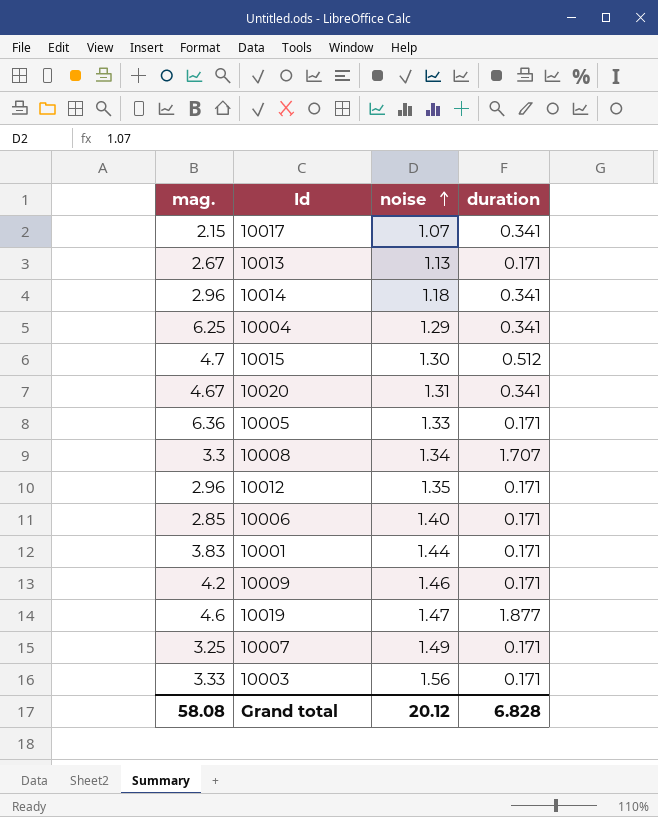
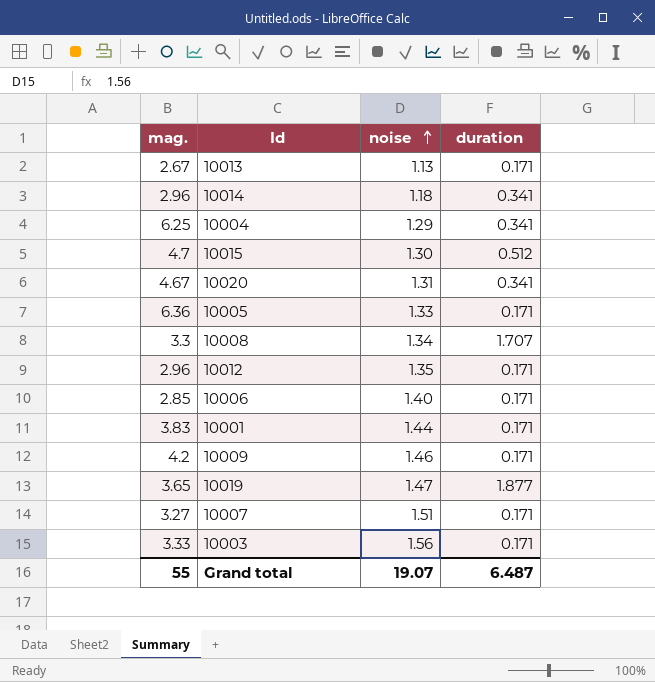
row 10017: 2.15 | 1.07 | 0.341 -> none
10019 | mag.: 4.6 -> 3.65
10007 | mag.: 3.25 -> 3.27
10007 | noise: 1.49 -> 1.51
Grand total | mag.: 58.08 -> 55
Grand total | noise: 20.12 -> 19.07
Grand total | duration: 6.828 -> 6.487

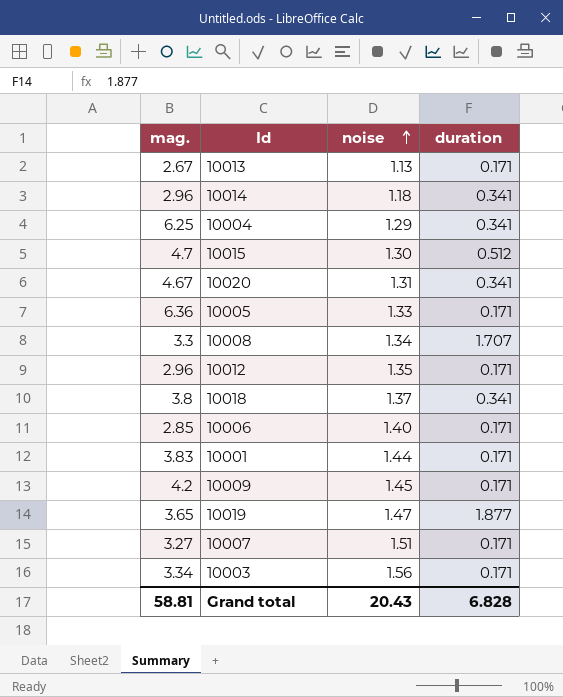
row 10018: none -> 3.8 | 1.37 | 0.341
10009 | noise: 1.46 -> 1.45
10003 | mag.: 3.33 -> 3.34
Grand total | mag.: 55 -> 58.81
Grand total | noise: 19.07 -> 20.43
Grand total | duration: 6.487 -> 6.828

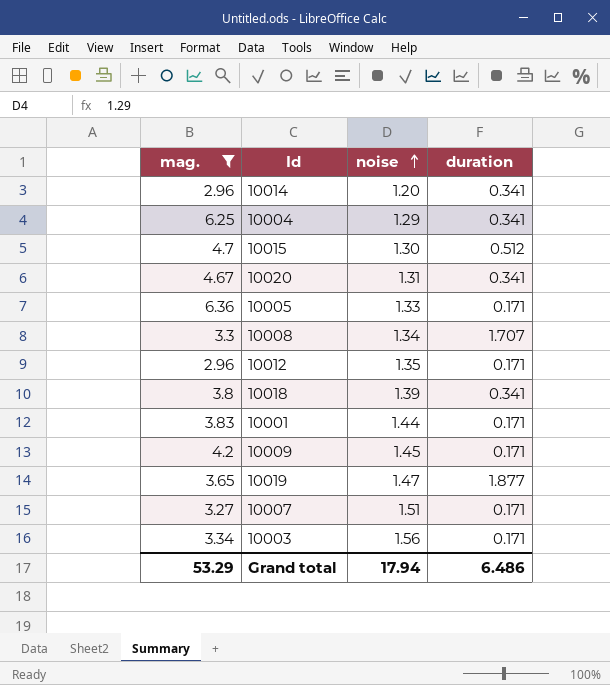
filter: none -> mag. >= 2.96
10014 | noise: 1.18 -> 1.20
10018 | noise: 1.37 -> 1.39
Grand total | mag.: 58.81 -> 53.29
Grand total | noise: 20.43 -> 17.94
Grand total | duration: 6.828 -> 6.486

